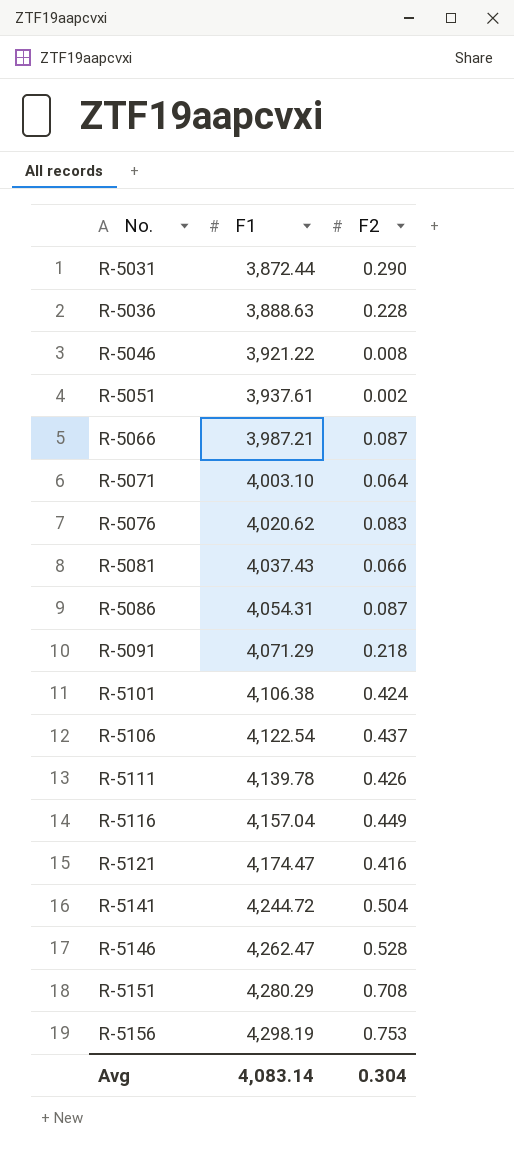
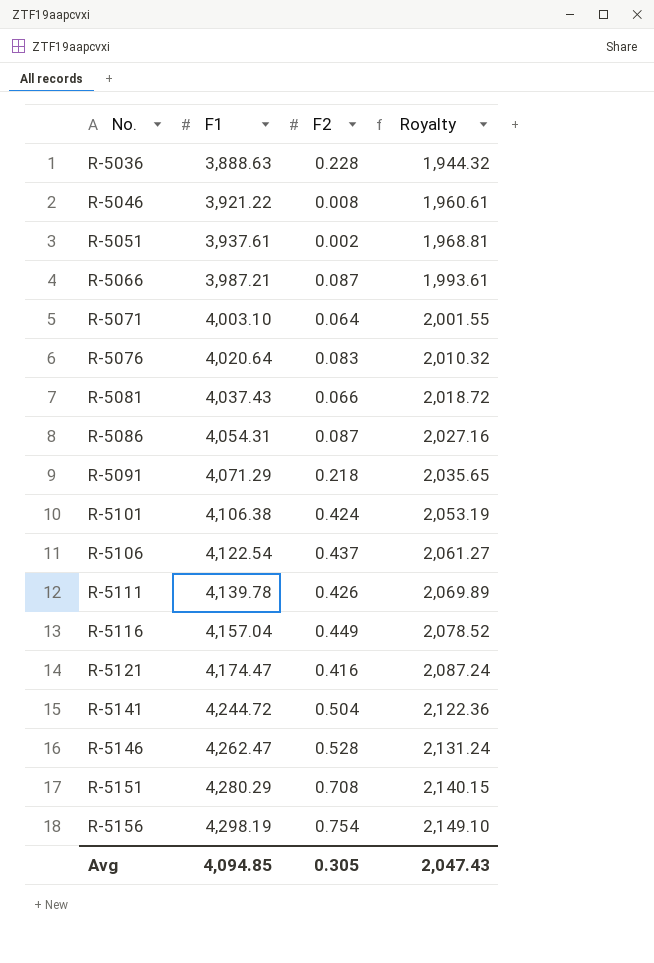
column Royalty | formula: none -> [F1] * 0.5
row R-5031: 3,872.44 | 0.290 -> none
R-5076 | F1: 4,020.62 -> 4,020.64
R-5156 | F2: 0.753 -> 0.754
Avg | F1: 4,083.14 -> 4,094.85
Avg | F2: 0.304 -> 0.305

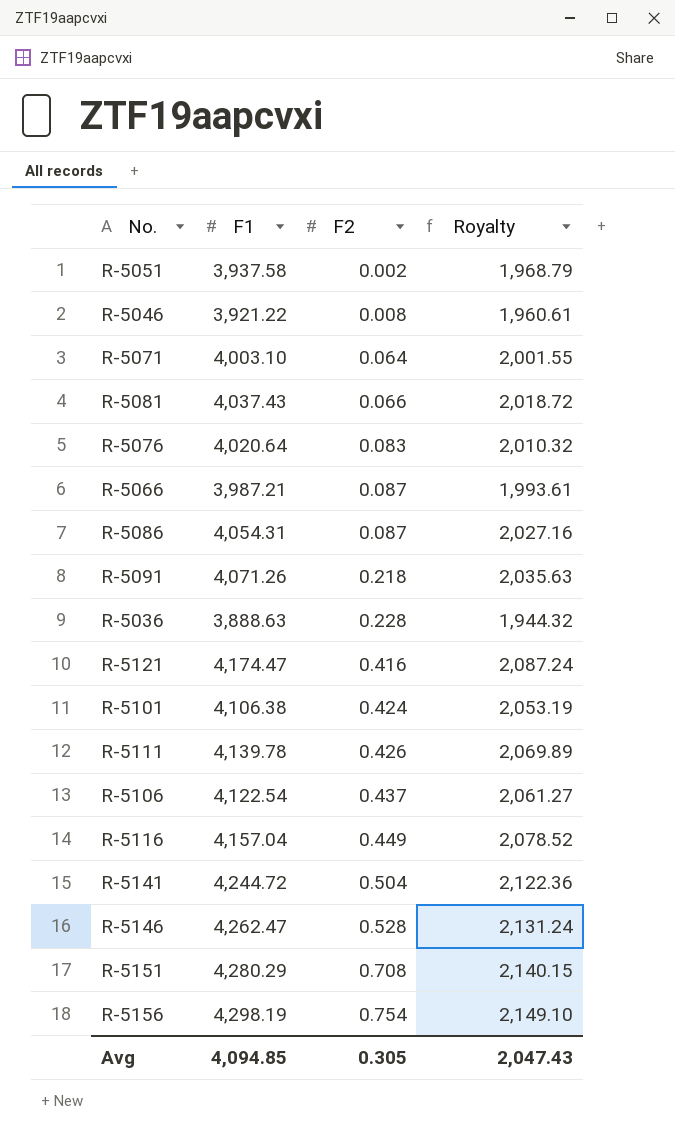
row order: No. ascending -> F2 ascending
R-5051 | F1: 3,937.61 -> 3,937.58
R-5051 | Royalty: 1,968.81 -> 1,968.79
R-5091 | F1: 4,071.29 -> 4,071.26
R-5091 | Royalty: 2,035.65 -> 2,035.63

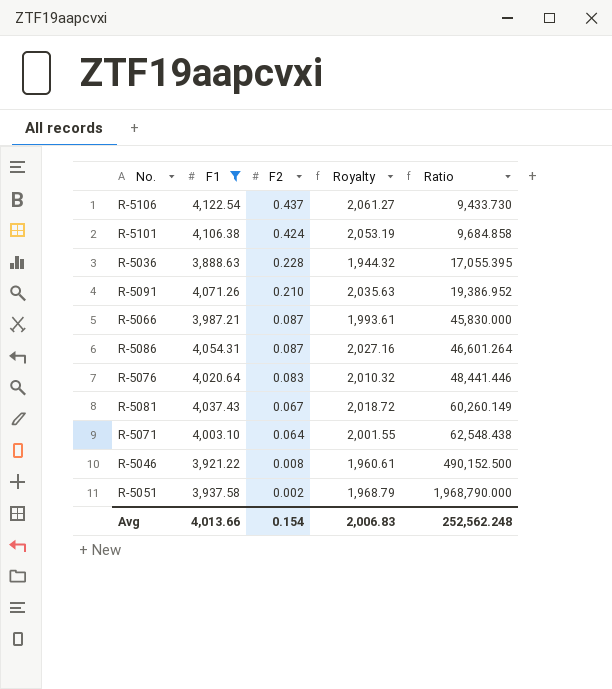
filter: none -> F1 <= 4,122.54
row order: F2 ascending -> F2 descending
column Ratio | formula: none -> [F1] / [F2]
R-5091 | F2: 0.218 -> 0.210
R-5081 | F2: 0.066 -> 0.067
Avg | F1: 4,094.85 -> 4,013.66
Avg | F2: 0.305 -> 0.154
Avg | Royalty: 2,047.43 -> 2,006.83

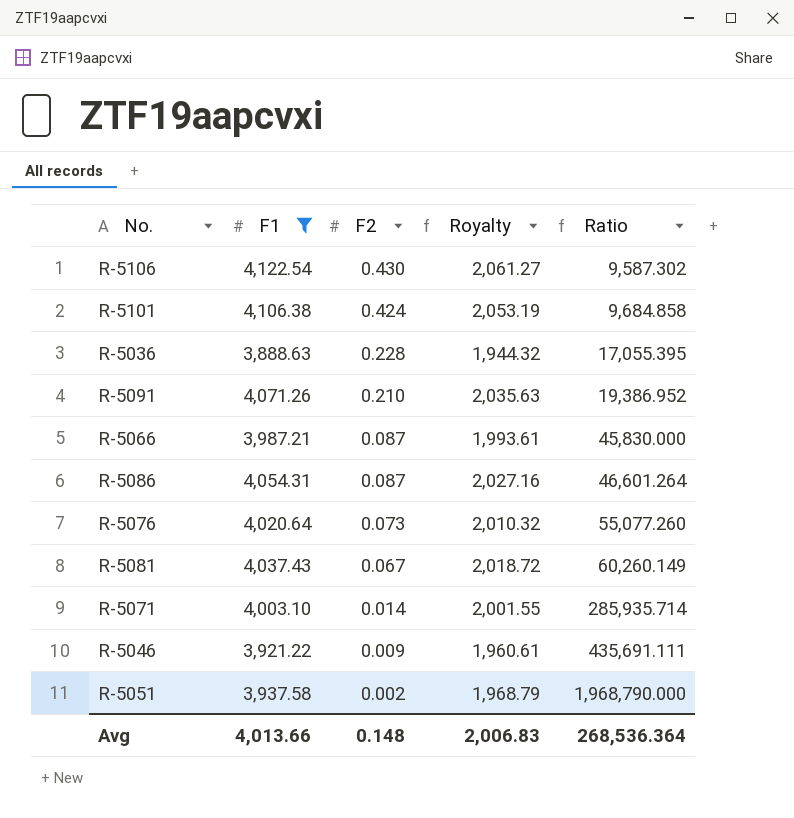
R-5106 | F2: 0.437 -> 0.430
R-5106 | Ratio: 9,433.730 -> 9,587.302
R-5076 | F2: 0.083 -> 0.073
R-5076 | Ratio: 48,441.446 -> 55,077.260
R-5071 | F2: 0.064 -> 0.014
R-5071 | Ratio: 62,548.438 -> 285,935.714
R-5046 | F2: 0.008 -> 0.009
R-5046 | Ratio: 490,152.500 -> 435,691.111
Avg | F2: 0.154 -> 0.148
Avg | Ratio: 252,562.248 -> 268,536.364

